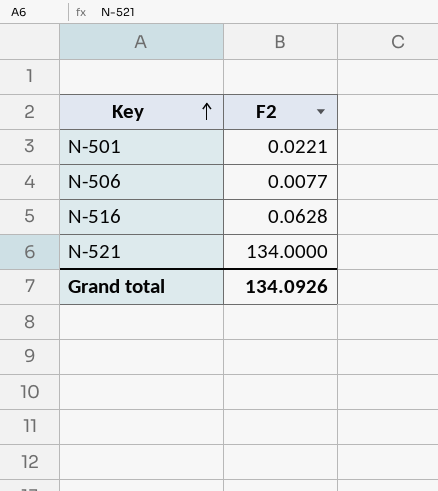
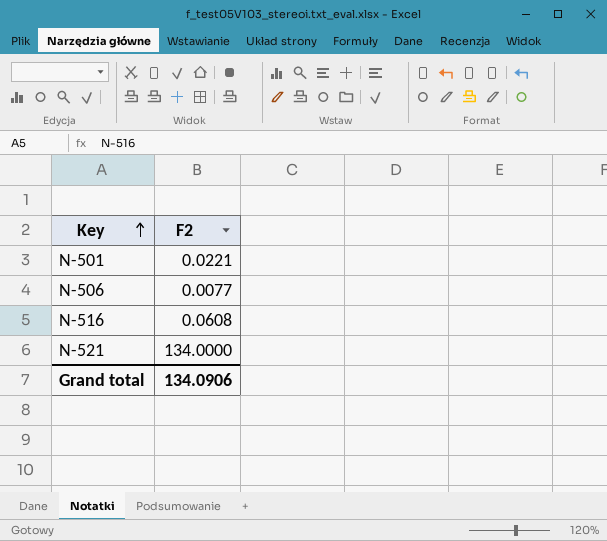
N-516 | F2: 0.0628 -> 0.0608
Grand total | F2: 134.0926 -> 134.0906

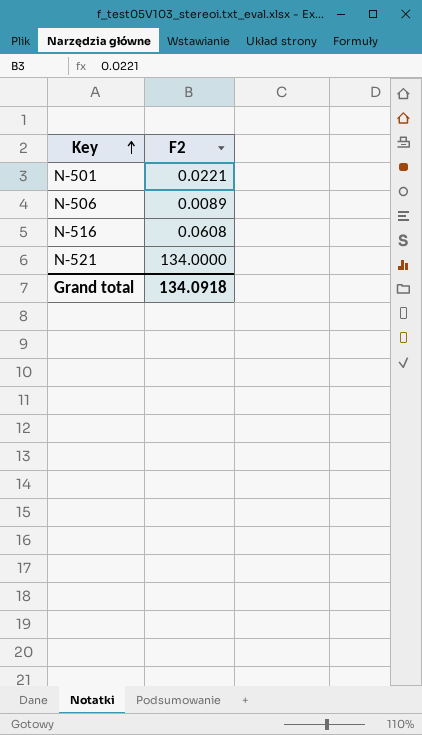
N-506 | F2: 0.0077 -> 0.0089
Grand total | F2: 134.0906 -> 134.0918

